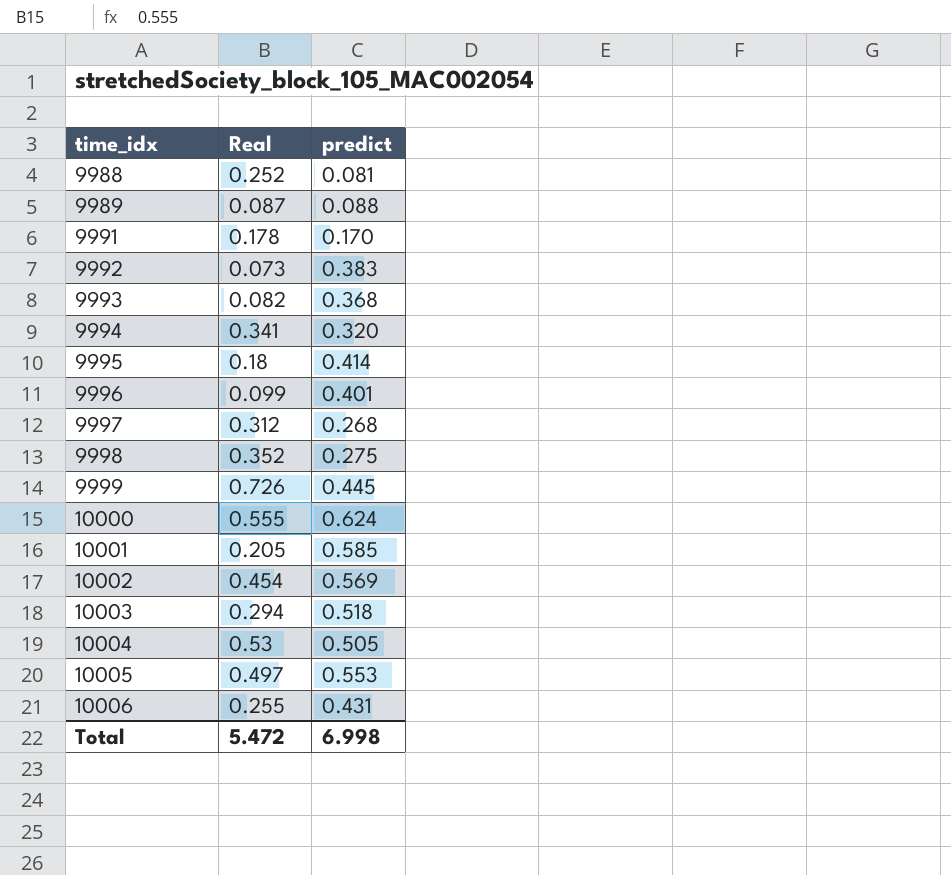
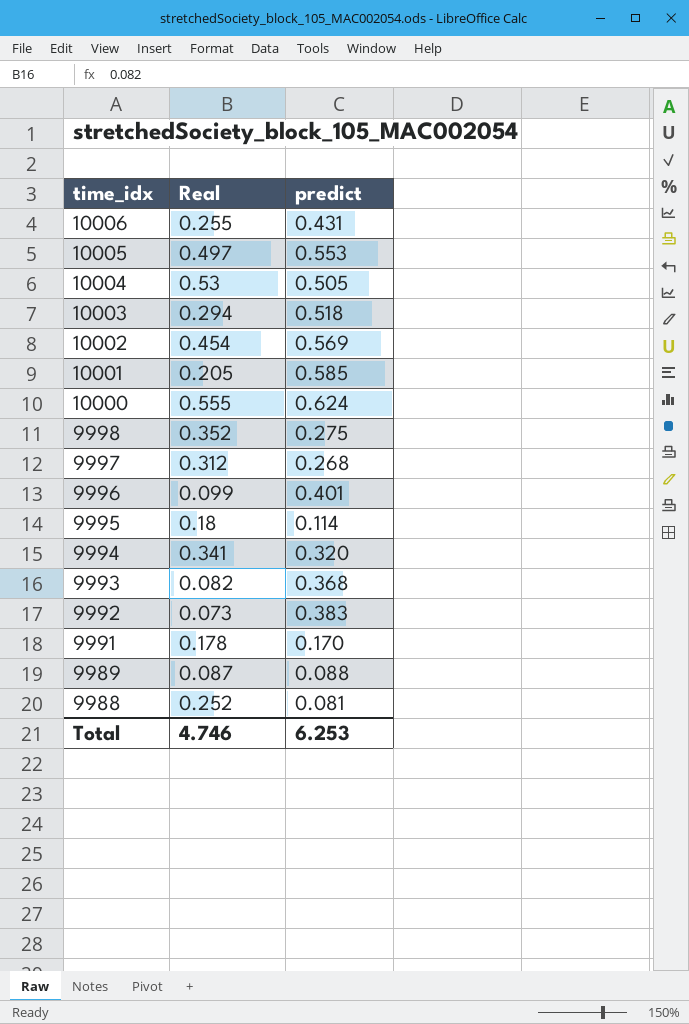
row order: time_idx ascending -> time_idx descending
row 9999: 0.726 | 0.445 -> none
9995 | predict: 0.414 -> 0.114
Total | Real: 5.472 -> 4.746
Total | predict: 6.998 -> 6.253

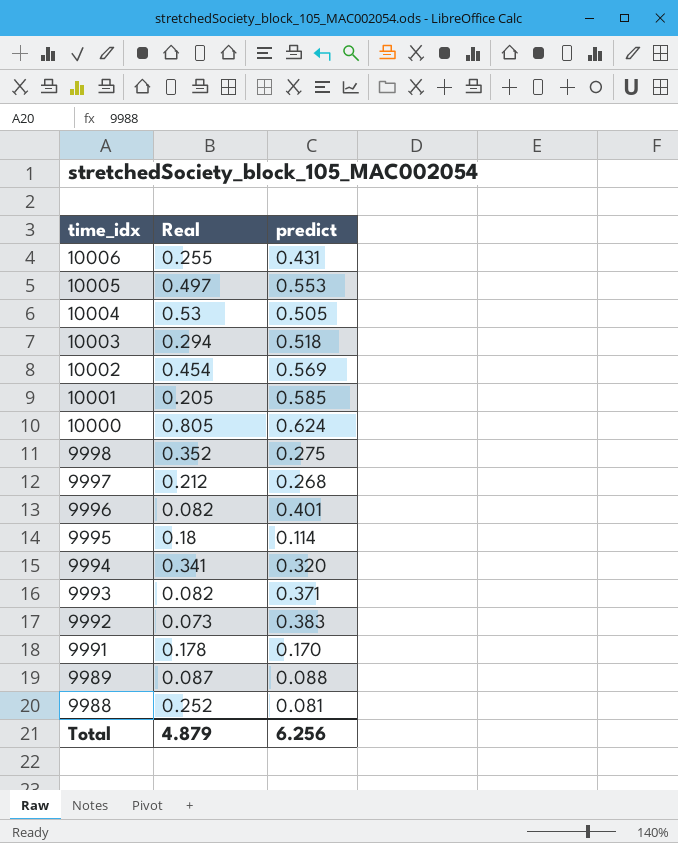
10000 | Real: 0.555 -> 0.805
9997 | Real: 0.312 -> 0.212
9996 | Real: 0.099 -> 0.082
9993 | predict: 0.368 -> 0.371
Total | Real: 4.746 -> 4.879
Total | predict: 6.253 -> 6.256

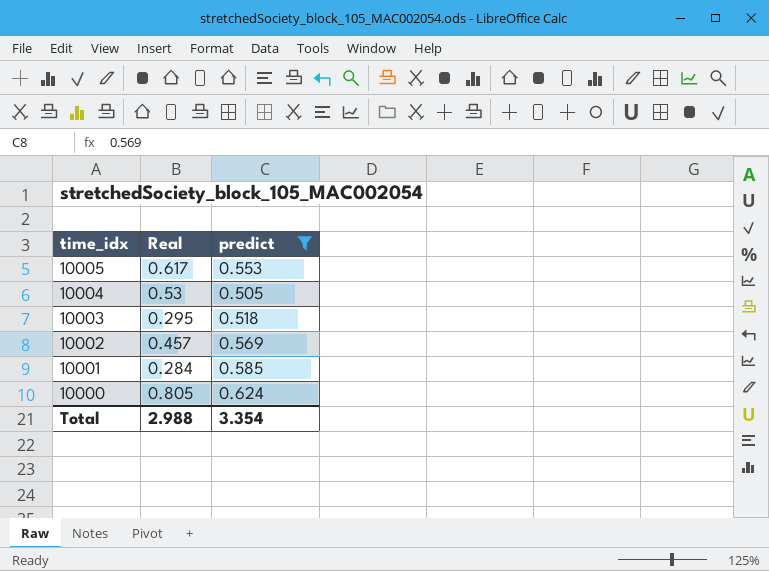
filter: none -> predict >= 0.505
10005 | Real: 0.497 -> 0.617
10003 | Real: 0.294 -> 0.295
10002 | Real: 0.454 -> 0.457
10001 | Real: 0.205 -> 0.284
Total | Real: 4.879 -> 2.988
Total | predict: 6.256 -> 3.354

